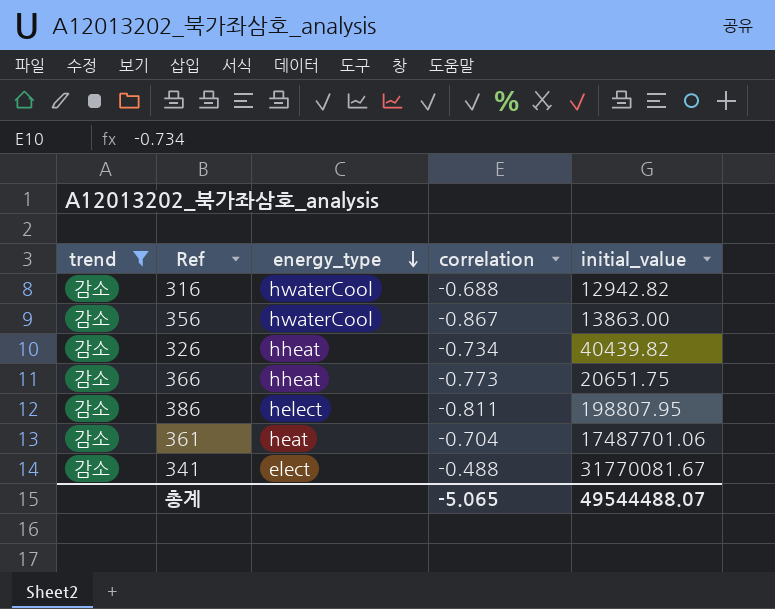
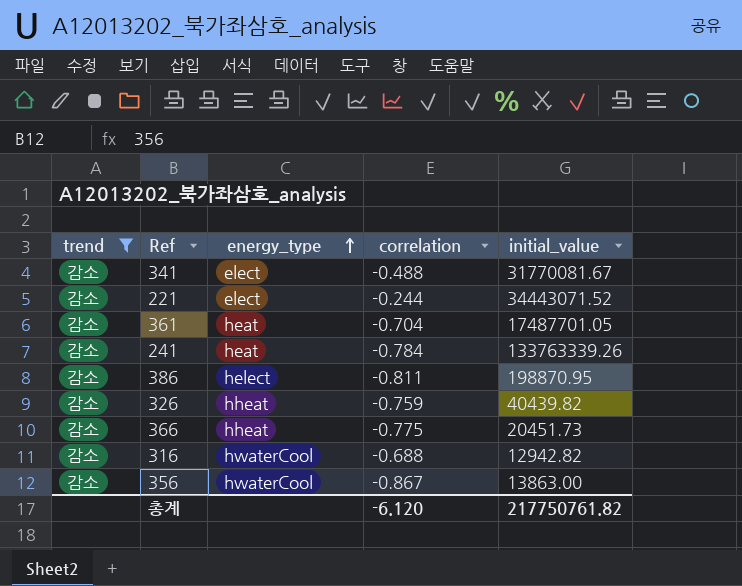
row order: energy_type descending -> energy_type ascending
row 221: none -> 감소 | elect | -0.244 | 34443071.52
361 | initial_value: 17487701.06 -> 17487701.05
row 241: none -> 감소 | heat | -0.784 | 133763339.26
386 | initial_value: 198807.95 -> 198870.95
326 | correlation: -0.734 -> -0.759
366 | correlation: -0.773 -> -0.775
366 | initial_value: 20651.75 -> 20451.73
총계 | correlation: -5.065 -> -6.120
총계 | initial_value: 49544488.07 -> 217750761.82

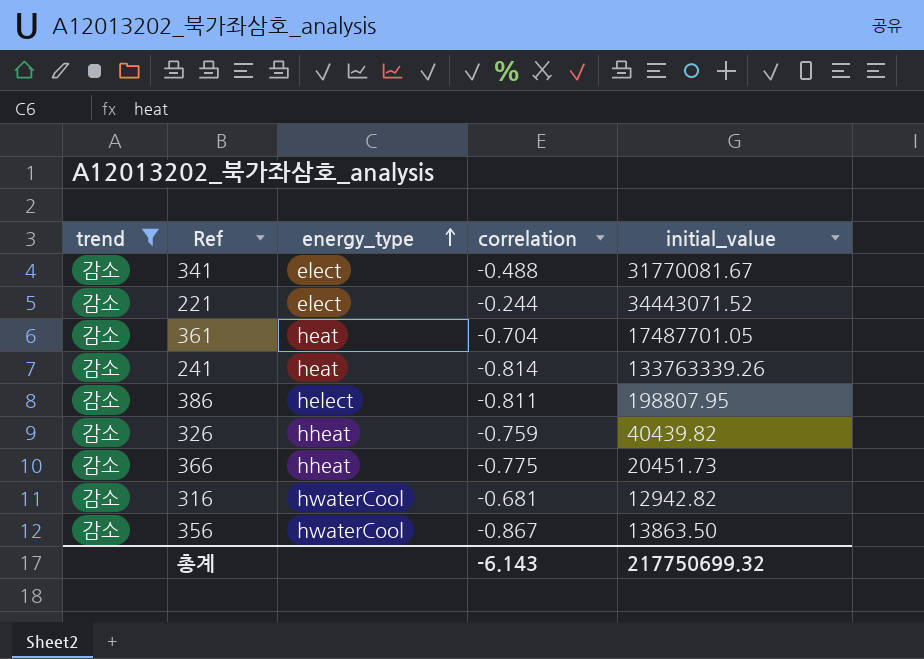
241 | correlation: -0.784 -> -0.814
386 | initial_value: 198870.95 -> 198807.95
316 | correlation: -0.688 -> -0.681
356 | initial_value: 13863.00 -> 13863.50
총계 | correlation: -6.120 -> -6.143
총계 | initial_value: 217750761.82 -> 217750699.32

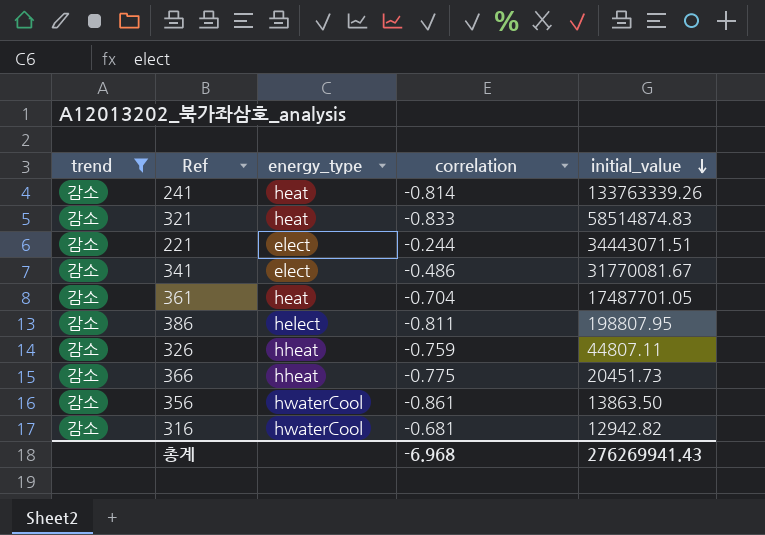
row order: energy_type ascending -> initial_value descending
row 321: none -> 감소 | heat | -0.833 | 58514874.83
221 | initial_value: 34443071.52 -> 34443071.51
341 | correlation: -0.488 -> -0.486
326 | initial_value: 40439.82 -> 44807.11
356 | correlation: -0.867 -> -0.861
총계 | correlation: -6.143 -> -6.968
총계 | initial_value: 217750699.32 -> 276269941.43

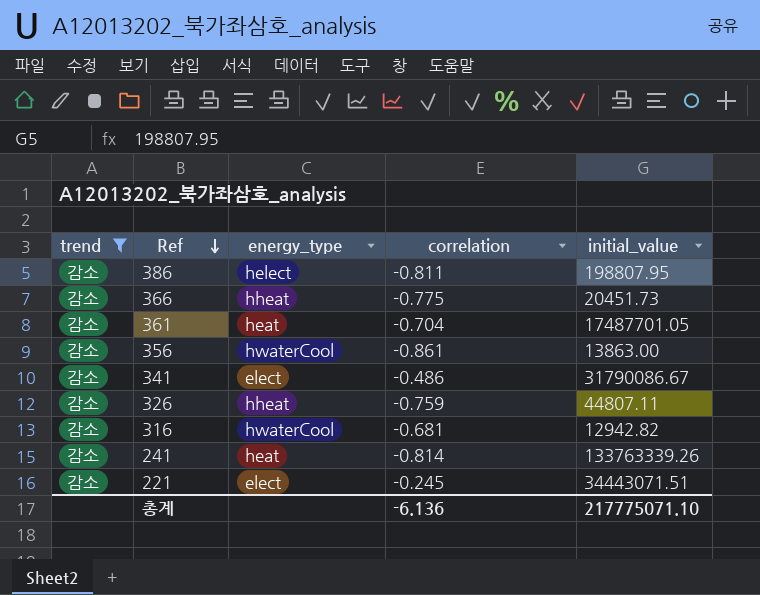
row order: initial_value descending -> Ref descending
row 321: 감소 | heat | -0.833 | 58514874.83 -> none
356 | initial_value: 13863.50 -> 13863.00
341 | initial_value: 31770081.67 -> 31790086.67
221 | correlation: -0.244 -> -0.245
총계 | correlation: -6.968 -> -6.136
총계 | initial_value: 276269941.43 -> 217775071.10

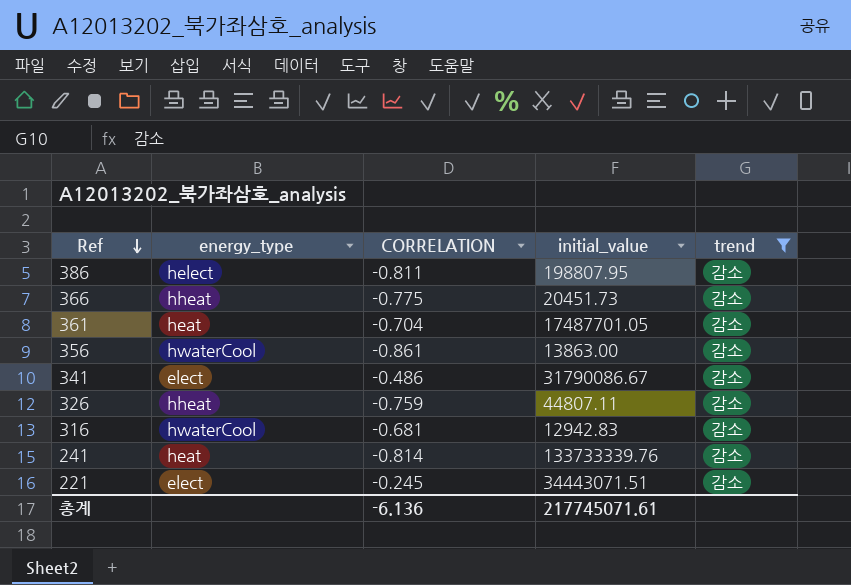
column name: correlation -> CORRELATION
column trend | position: 1 -> 5
316 | initial_value: 12942.82 -> 12942.83
241 | initial_value: 133763339.26 -> 133733339.76
총계 | initial_value: 217775071.10 -> 217745071.61

